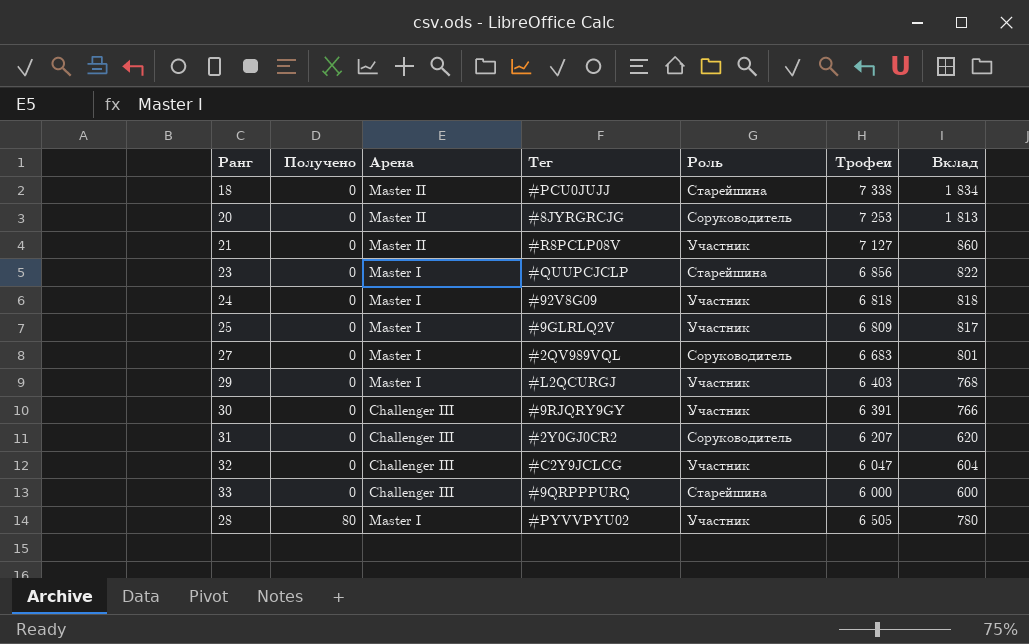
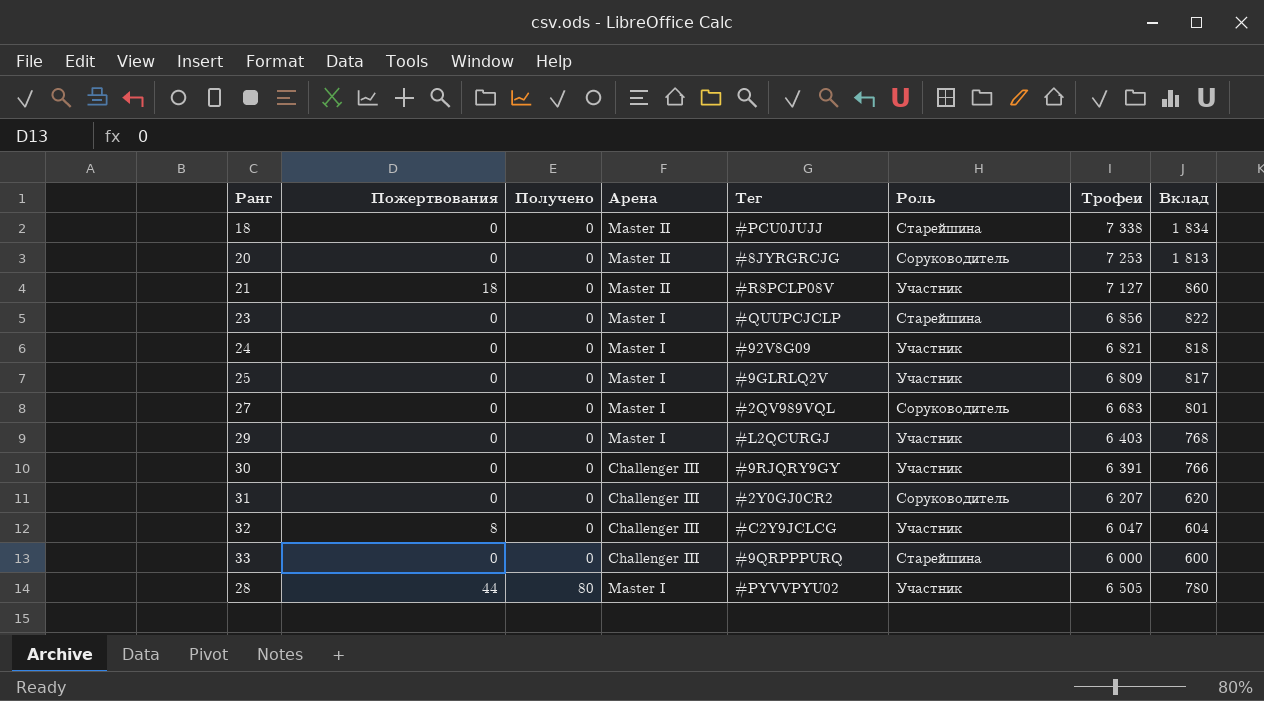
column Пожертвования | position: none -> 2
24 | Трофеи: 6 818 -> 6 821

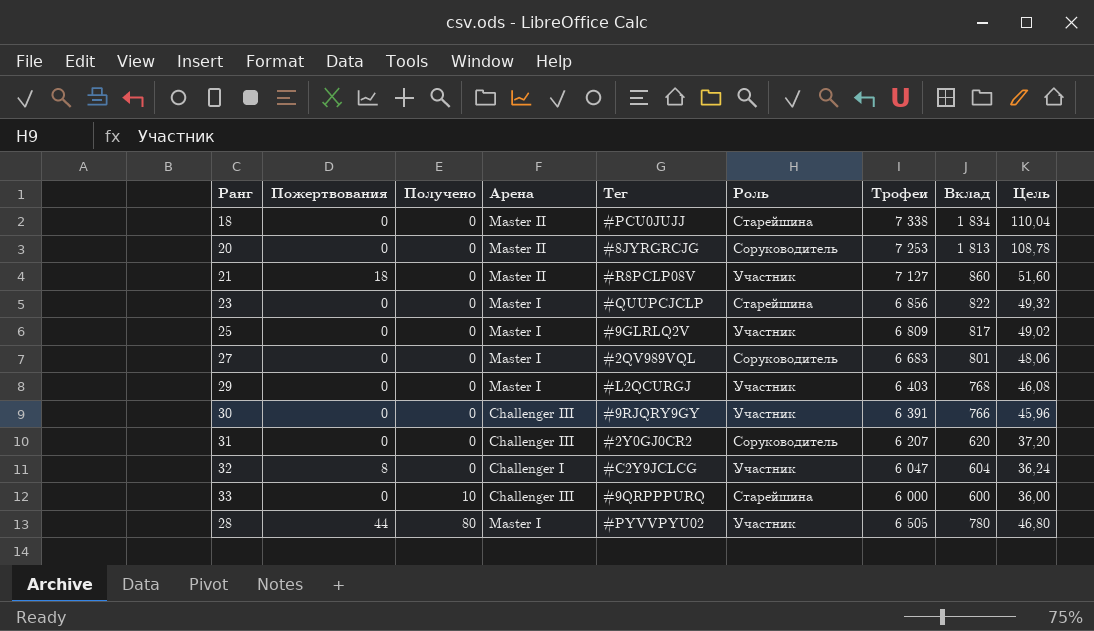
column Цель | formula: none -> [Вклад] * 0,06
row 24: 0 | 0 | Master I | #92V8G09 | Участник | 6 821 | 818 -> none
32 | Арена: Challenger III -> Challenger I
33 | Получено: 0 -> 10

